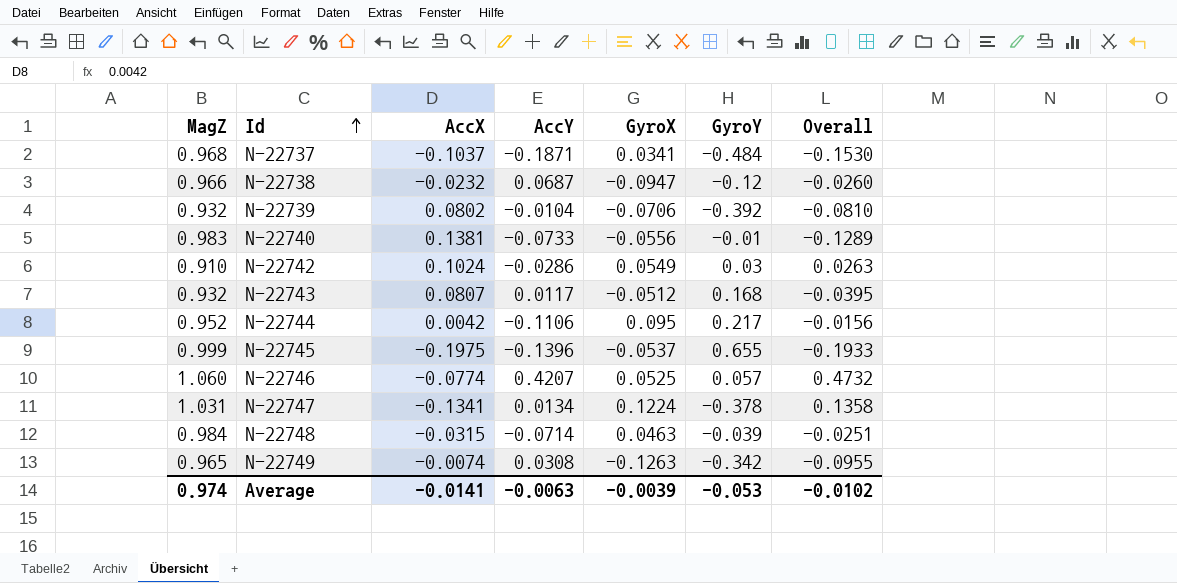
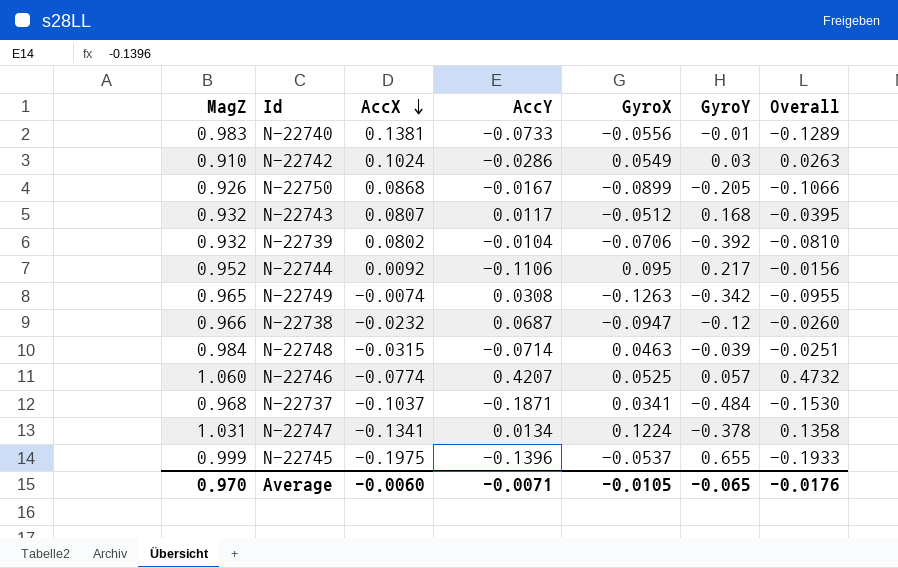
row order: Id ascending -> AccX descending
row N-22750: none -> 0.926 | 0.0868 | -0.0167 | -0.0899 | -0.205 | -0.1066
N-22744 | AccX: 0.0042 -> 0.0092
Average | MagZ: 0.974 -> 0.970
Average | AccX: -0.0141 -> -0.0060
Average | AccY: -0.0063 -> -0.0071
Average | GyroX: -0.0039 -> -0.0105
Average | GyroY: -0.053 -> -0.065
Average | Overall: -0.0102 -> -0.0176

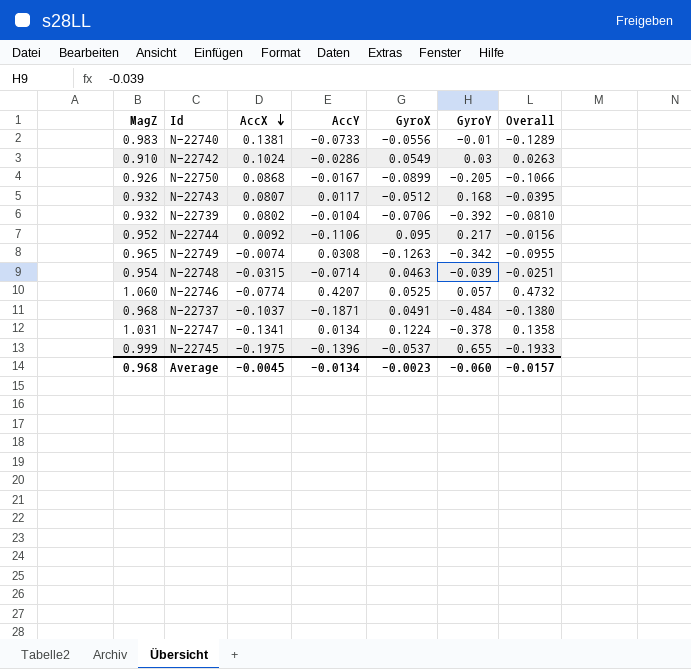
row N-22738: 0.966 | -0.0232 | 0.0687 | -0.0947 | -0.12 | -0.0260 -> none
N-22748 | MagZ: 0.984 -> 0.954
N-22737 | GyroX: 0.0341 -> 0.0491
N-22737 | Overall: -0.1530 -> -0.1380
Average | MagZ: 0.970 -> 0.968
Average | AccX: -0.0060 -> -0.0045
Average | AccY: -0.0071 -> -0.0134
Average | GyroX: -0.0105 -> -0.0023
Average | GyroY: -0.065 -> -0.060
Average | Overall: -0.0176 -> -0.0157

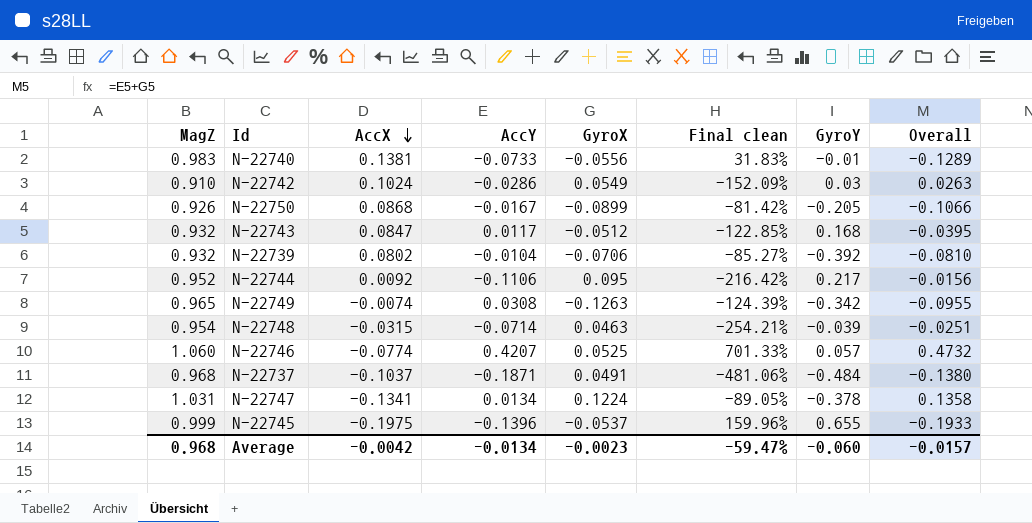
column Final clean | formula: none -> ([AccY] - [GyroX]) / [GyroX]
N-22743 | AccX: 0.0807 -> 0.0847
Average | AccX: -0.0045 -> -0.0042

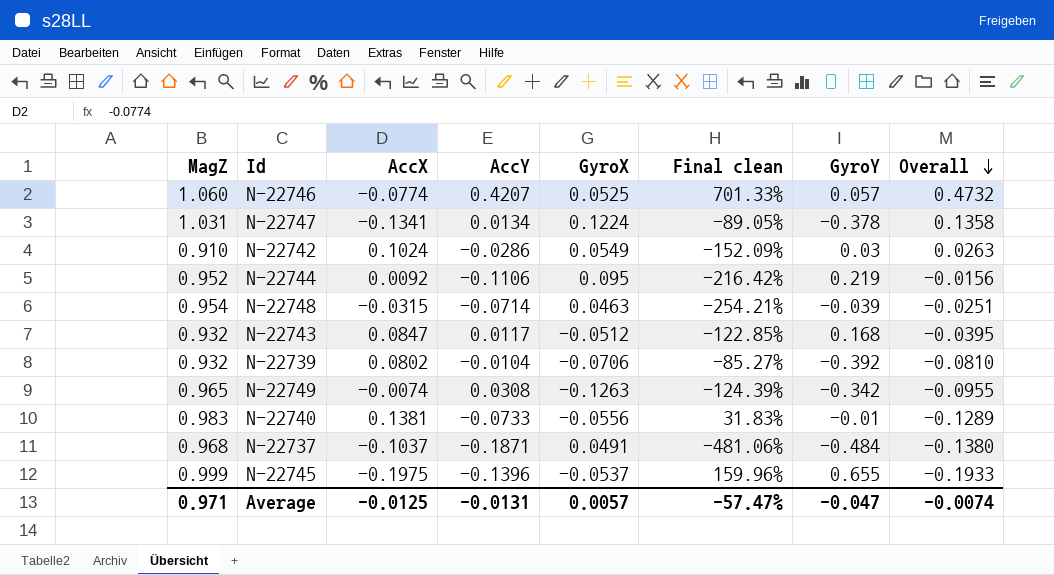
row order: AccX descending -> Overall descending
row N-22750: 0.926 | 0.0868 | -0.0167 | -0.0899 | -81.42% | -0.205 | -0.1066 -> none
N-22744 | GyroY: 0.217 -> 0.219
Average | MagZ: 0.968 -> 0.971
Average | AccX: -0.0042 -> -0.0125
Average | AccY: -0.0134 -> -0.0131
Average | GyroX: -0.0023 -> 0.0057
Average | Final clean: -59.47% -> -57.47%
Average | GyroY: -0.060 -> -0.047
Average | Overall: -0.0157 -> -0.0074

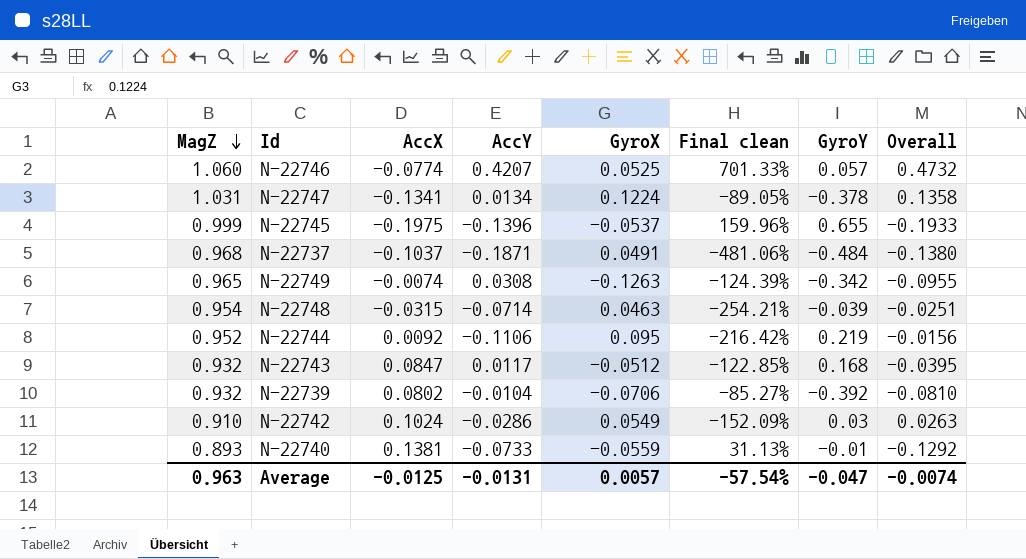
row order: Overall descending -> MagZ descending
N-22740 | MagZ: 0.983 -> 0.893
N-22740 | GyroX: -0.0556 -> -0.0559
N-22740 | Final clean: 31.83% -> 31.13%
N-22740 | Overall: -0.1289 -> -0.1292
Average | MagZ: 0.971 -> 0.963
Average | Final clean: -57.47% -> -57.54%

